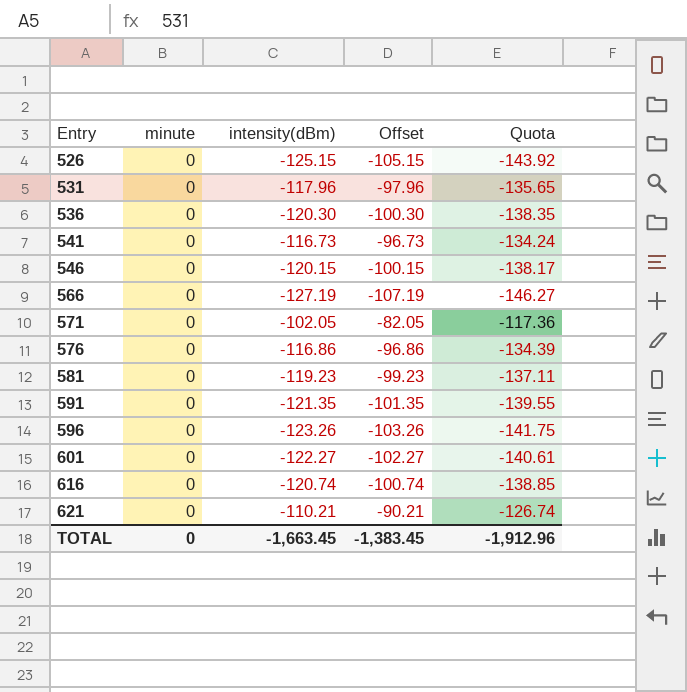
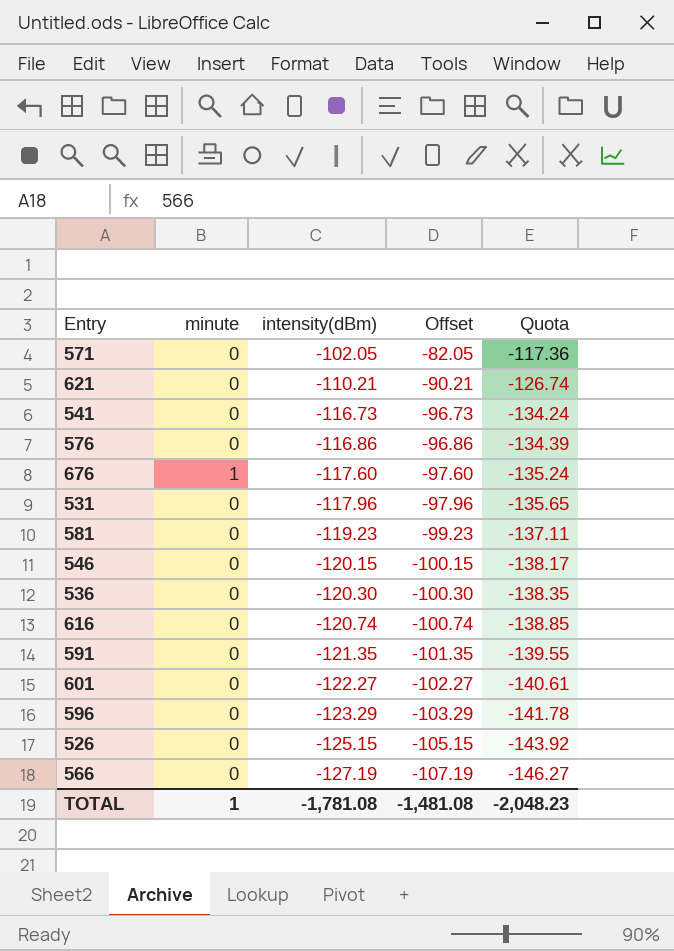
row order: Entry ascending -> intensity(dBm) descending
row 676: none -> 1 | -117.60 | -97.60 | -135.24
596 | intensity(dBm): -123.26 -> -123.29
596 | Offset: -103.26 -> -103.29
596 | Quota: -141.75 -> -141.78
TOTAL | minute: 0 -> 1
TOTAL | intensity(dBm): -1,663.45 -> -1,781.08
TOTAL | Offset: -1,383.45 -> -1,481.08
TOTAL | Quota: -1,912.96 -> -2,048.23

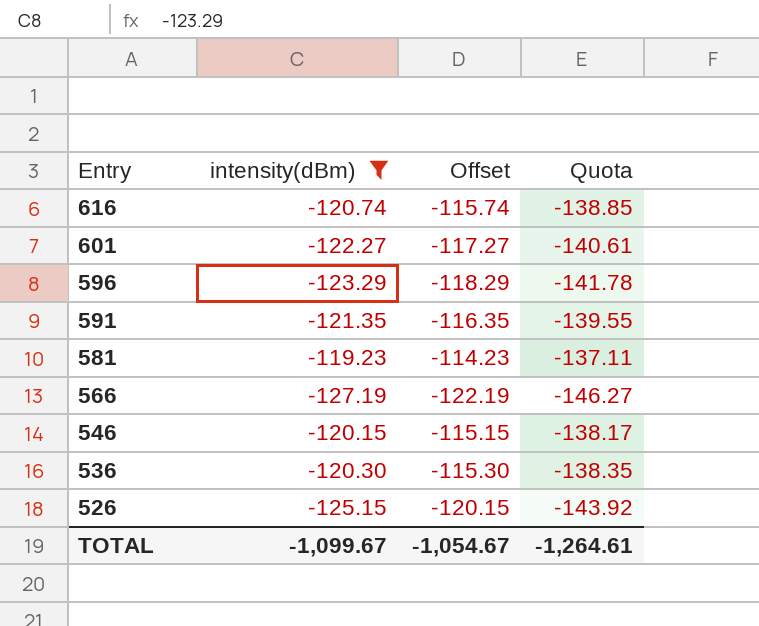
filter: none -> intensity(dBm) <= -119.23
row order: intensity(dBm) descending -> Entry descending
column minute | position: 2 -> none
column Offset | formula: [intensity(dBm)] + 20 -> [intensity(dBm)] + 5
TOTAL | intensity(dBm): -1,781.08 -> -1,099.67
TOTAL | Offset: -1,481.08 -> -1,054.67
TOTAL | Quota: -2,048.23 -> -1,264.61

